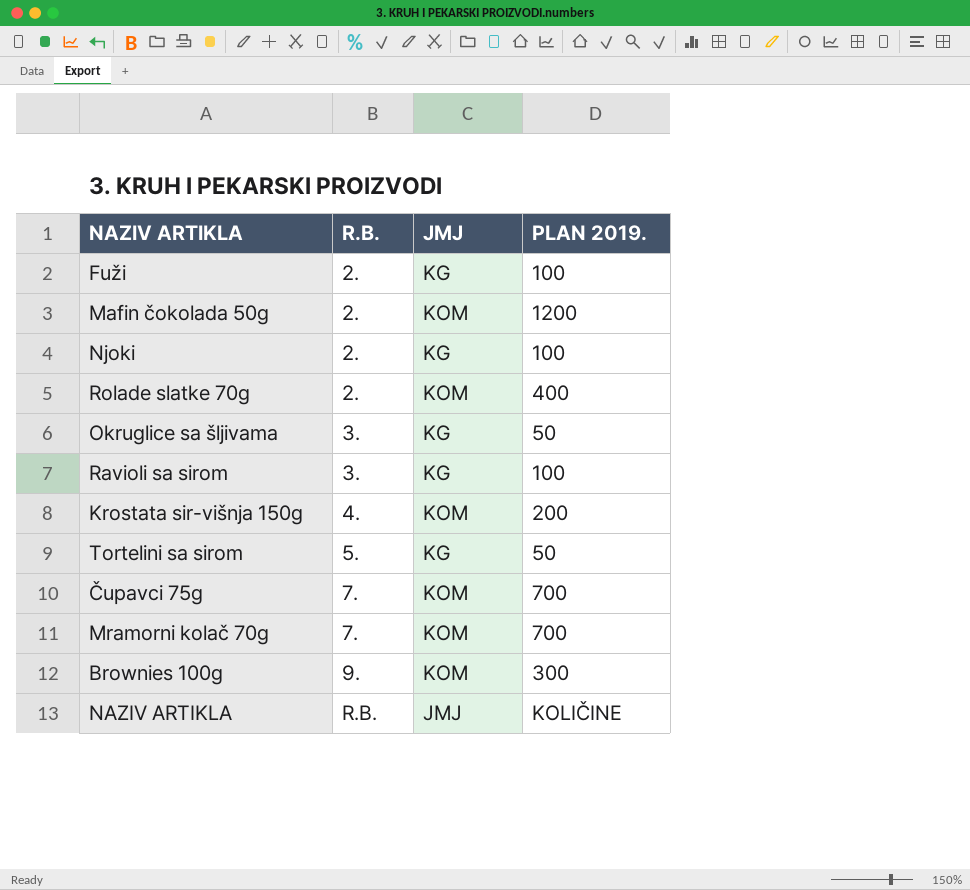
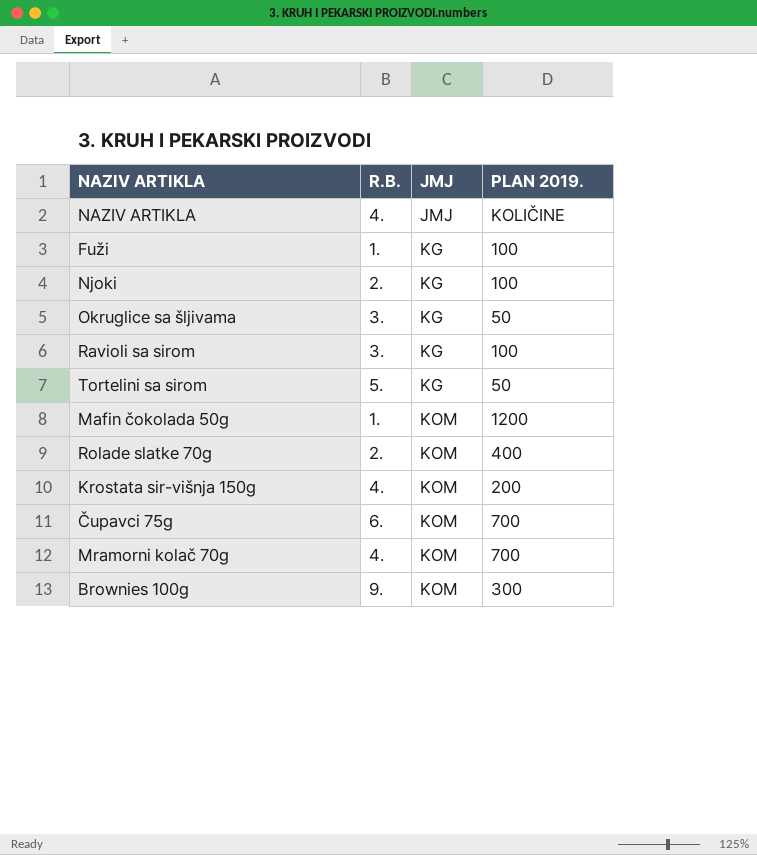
row order: R.B. ascending -> JMJ ascending
NAZIV ARTIKLA | R.B.: R.B. -> 4.
Fuži | R.B.: 2. -> 1.
Mafin čokolada 50g | R.B.: 2. -> 1.
Čupavci 75g | R.B.: 7. -> 6.
Mramorni kolač 70g | R.B.: 7. -> 4.

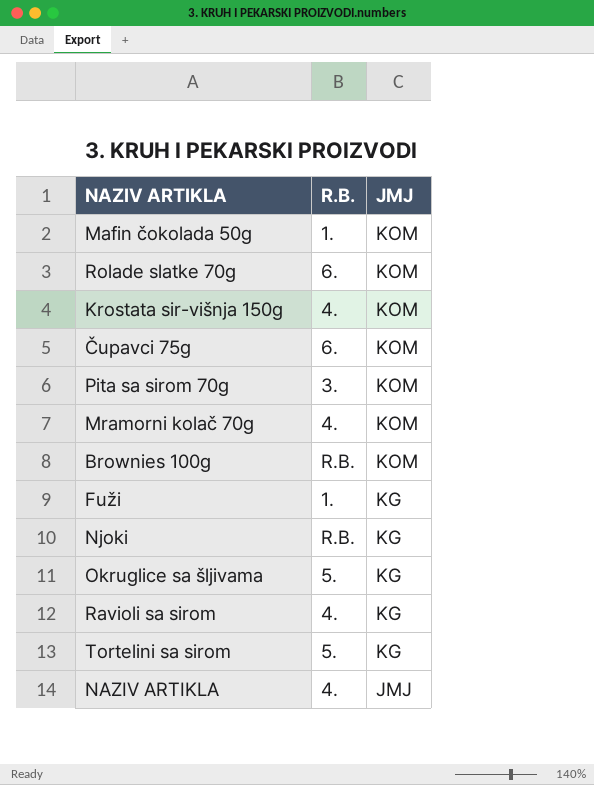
row order: JMJ ascending -> JMJ descending
column PLAN 2019. | position: 4 -> none
Rolade slatke 70g | R.B.: 2. -> 6.
row Pita sa sirom 70g: none -> 3. | KOM
Brownies 100g | R.B.: 9. -> R.B.
Njoki | R.B.: 2. -> R.B.
Okruglice sa šljivama | R.B.: 3. -> 5.
Ravioli sa sirom | R.B.: 3. -> 4.

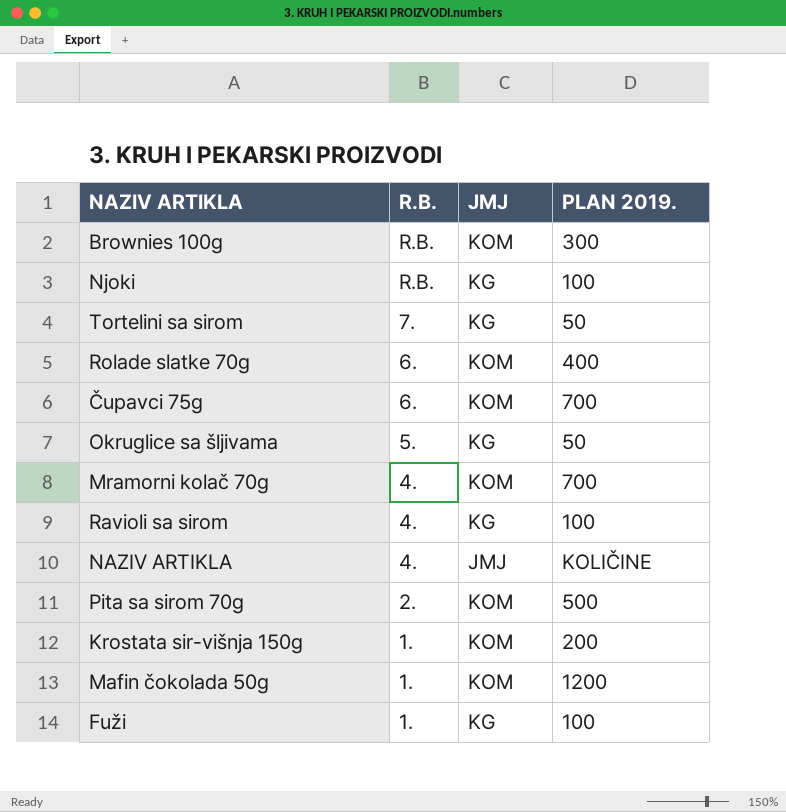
row order: JMJ descending -> R.B. descending
column PLAN 2019. | position: none -> 4
Tortelini sa sirom | R.B.: 5. -> 7.
Pita sa sirom 70g | R.B.: 3. -> 2.
Krostata sir-višnja 150g | R.B.: 4. -> 1.

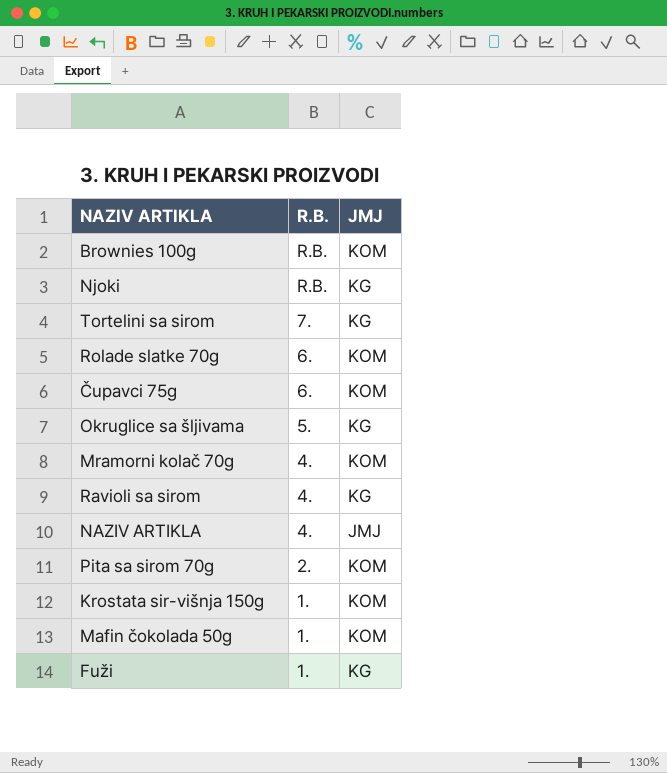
column PLAN 2019. | position: 4 -> none

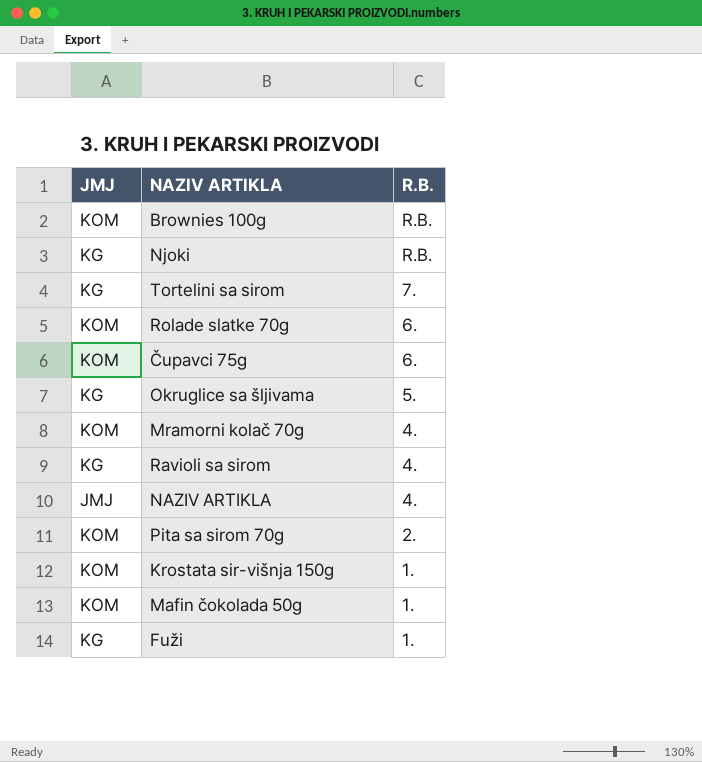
column JMJ | position: 3 -> 1

